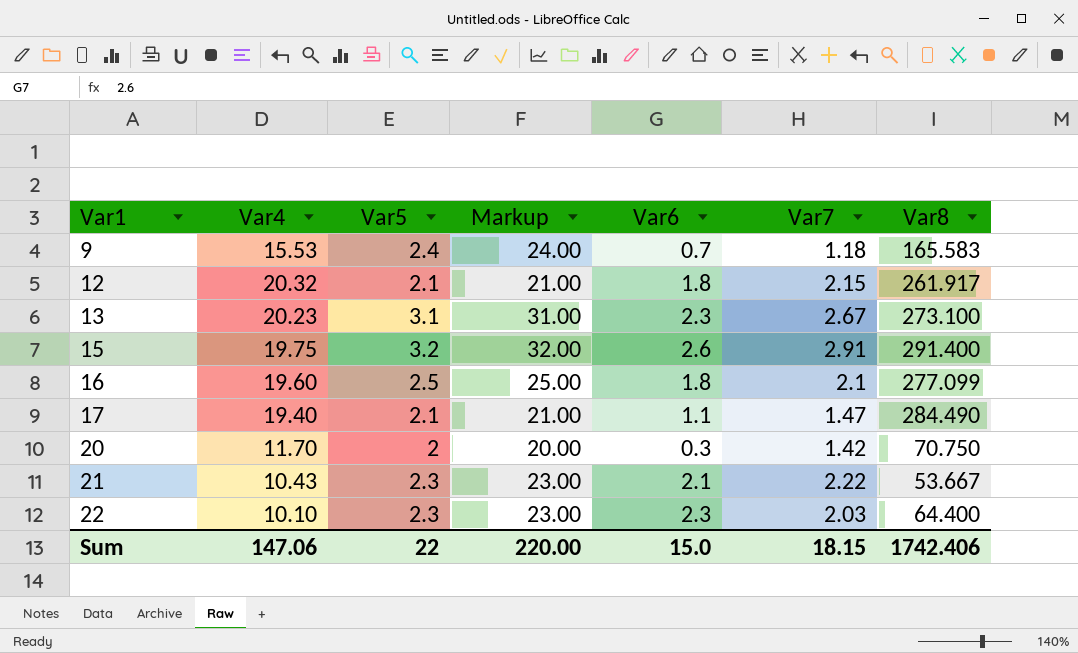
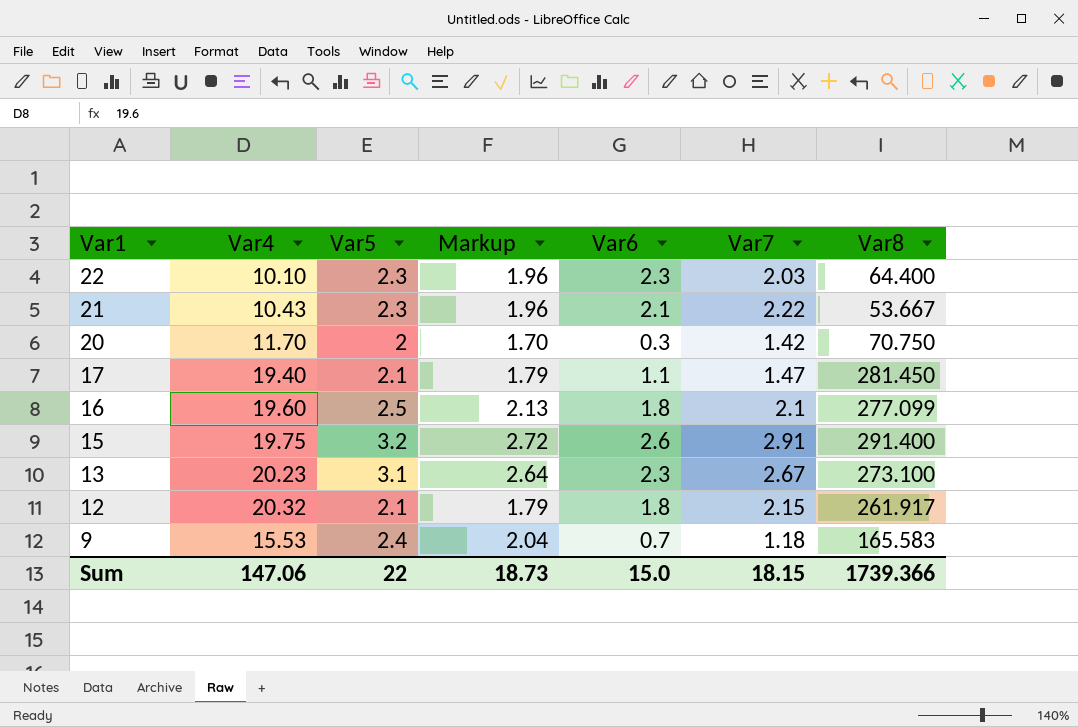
row order: Var1 ascending -> Var1 descending
column Markup | formula: [Var5] * 10 -> [Var5] * 0.85
17 | Var8: 284.490 -> 281.450
Sum | Markup: 220.00 -> 18.73
Sum | Var8: 1742.406 -> 1739.366

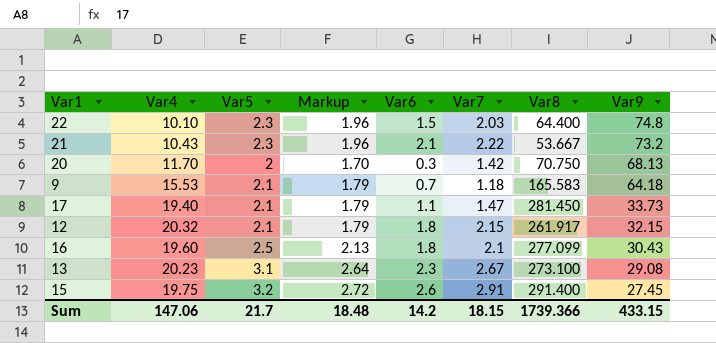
row order: Var1 descending -> Var9 descending
column Var9 | position: none -> 8
22 | Var6: 2.3 -> 1.5
9 | Var5: 2.4 -> 2.1
9 | Markup: 2.04 -> 1.79
Sum | Var5: 22 -> 21.7
Sum | Markup: 18.73 -> 18.48
Sum | Var6: 15.0 -> 14.2

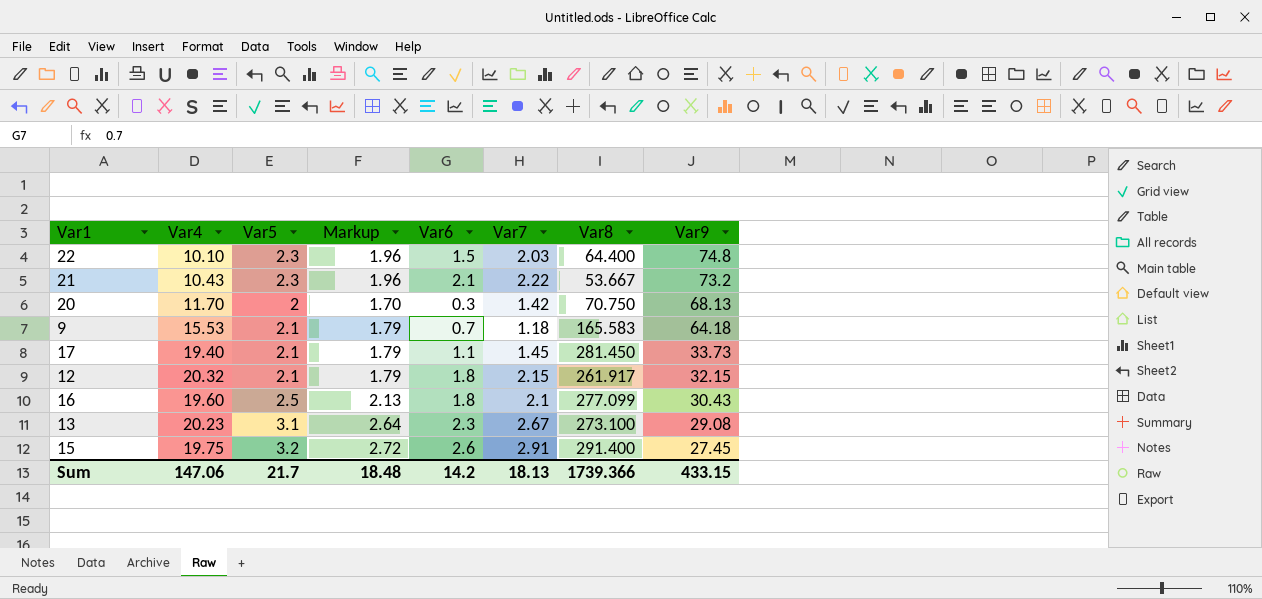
17 | Var7: 1.47 -> 1.45
Sum | Var7: 18.15 -> 18.13

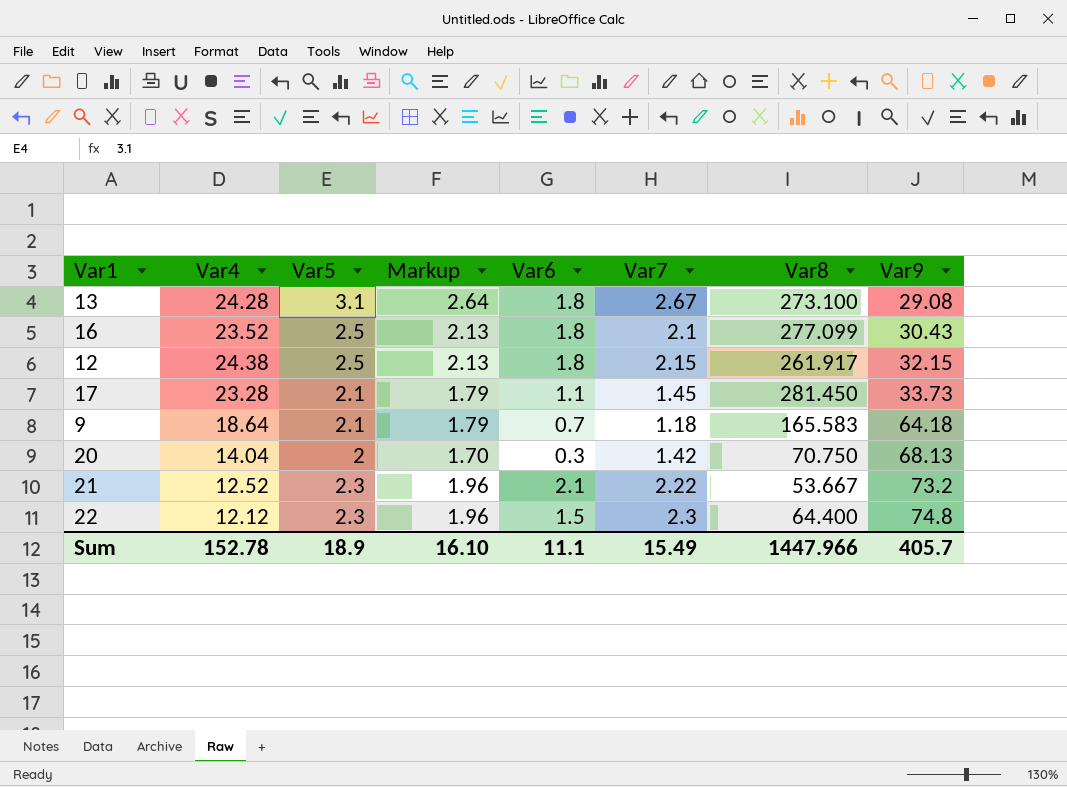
row order: Var9 descending -> Var9 ascending
row 15: 19.75 | 3.2 | 2.72 | 2.6 | 2.91 | 291.400 | 27.45 -> none
13 | Var4: 20.23 -> 24.28
13 | Var6: 2.3 -> 1.8
16 | Var4: 19.60 -> 23.52
12 | Var4: 20.32 -> 24.38
12 | Var5: 2.1 -> 2.5
12 | Markup: 1.79 -> 2.13
17 | Var4: 19.40 -> 23.28
9 | Var4: 15.53 -> 18.64
20 | Var4: 11.70 -> 14.04
21 | Var4: 10.43 -> 12.52
22 | Var4: 10.10 -> 12.12
22 | Var7: 2.03 -> 2.3
Sum | Var4: 147.06 -> 152.78
Sum | Var5: 21.7 -> 18.9
Sum | Markup: 18.48 -> 16.10
Sum | Var6: 14.2 -> 11.1
Sum | Var7: 18.13 -> 15.49
Sum | Var8: 1739.366 -> 1447.966
Sum | Var9: 433.15 -> 405.7

